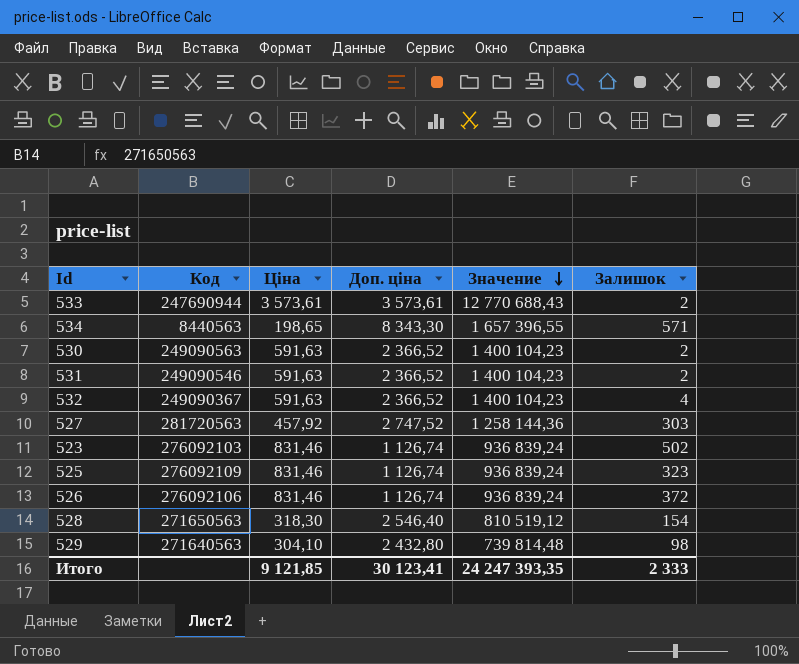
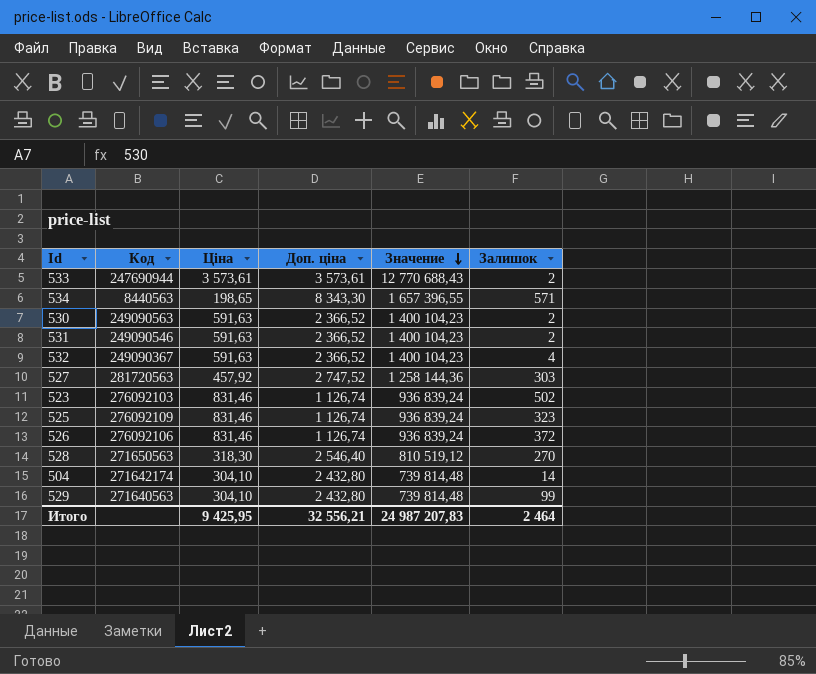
528 | Залишок: 154 -> 270
row 504: none -> 271642174 | 304,10 | 2 432,80 | 739 814,48 | 14
529 | Залишок: 98 -> 99
Итого | Ціна: 9 121,85 -> 9 425,95
Итого | Доп. ціна: 30 123,41 -> 32 556,21
Итого | Значение: 24 247 393,35 -> 24 987 207,83
Итого | Залишок: 2 333 -> 2 464

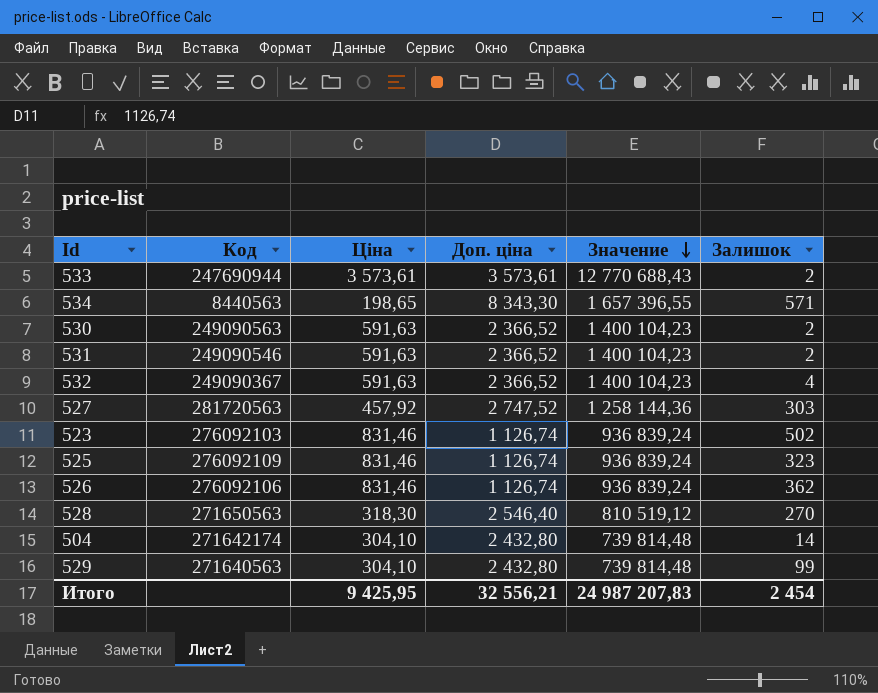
526 | Залишок: 372 -> 362
Итого | Залишок: 2 464 -> 2 454

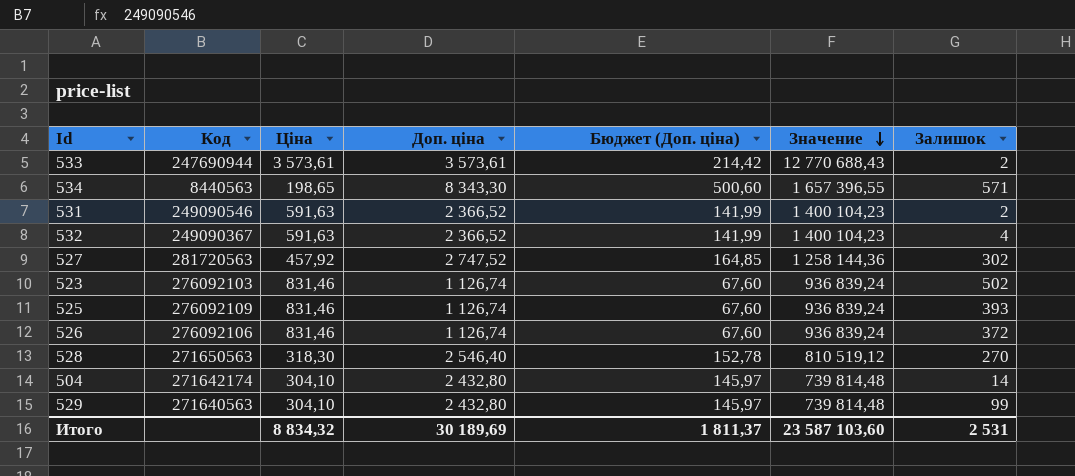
column Бюджет (Доп. ціна) | formula: none -> [Доп. ціна] * 0,06
row 530: 249090563 | 591,63 | 2 366,52 | 1 400 104,23 | 2 -> none
527 | Залишок: 303 -> 302
525 | Залишок: 323 -> 393
526 | Залишок: 362 -> 372
Итого | Ціна: 9 425,95 -> 8 834,32
Итого | Доп. ціна: 32 556,21 -> 30 189,69
Итого | Значение: 24 987 207,83 -> 23 587 103,60
Итого | Залишок: 2 454 -> 2 531

